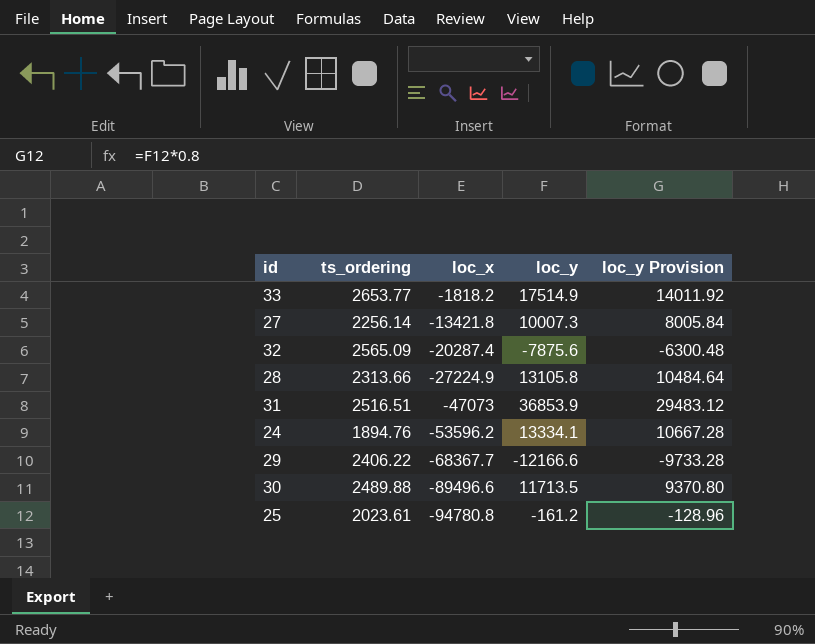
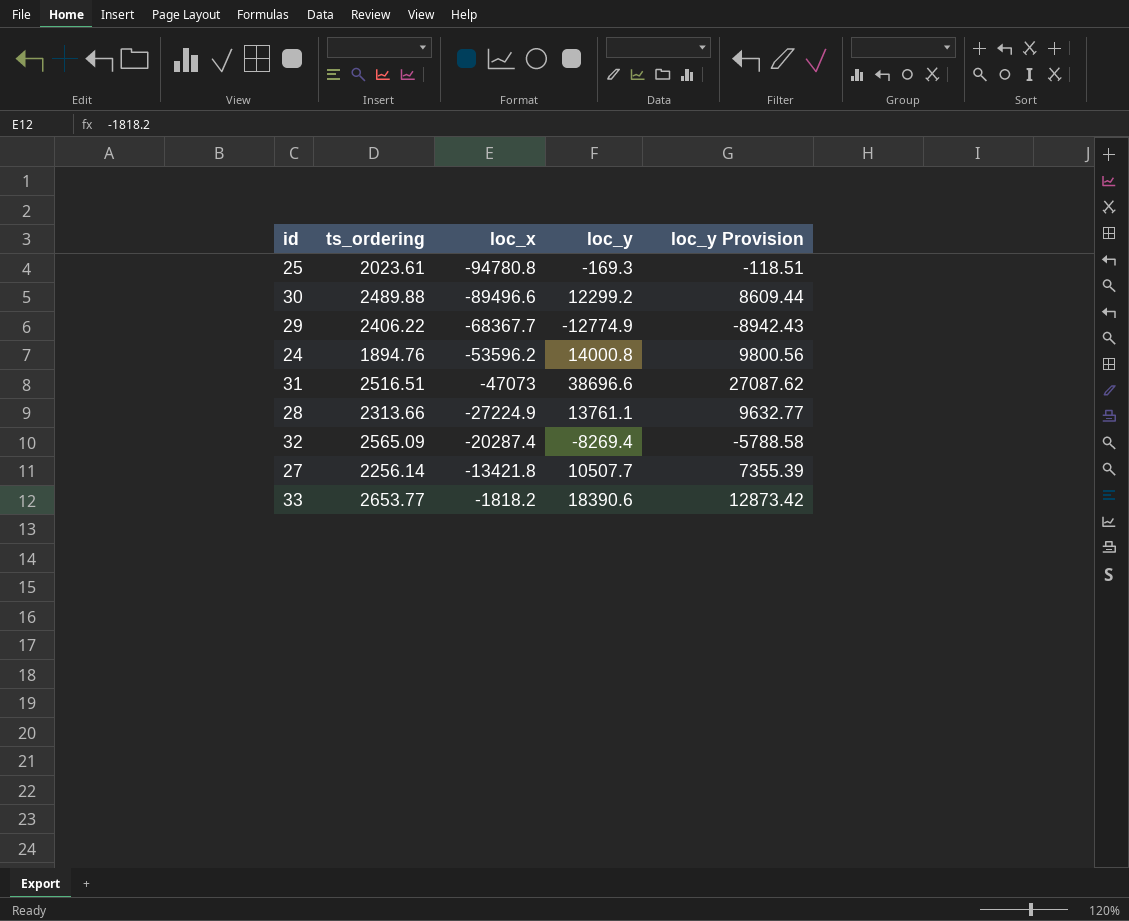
row order: loc_x descending -> loc_x ascending
column loc_y Provision | formula: [loc_y] * 0.8 -> [loc_y] * 0.7
25 | loc_y: -161.2 -> -169.3
30 | loc_y: 11713.5 -> 12299.2
29 | loc_y: -12166.6 -> -12774.9
24 | loc_y: 13334.1 -> 14000.8
31 | loc_y: 36853.9 -> 38696.6
28 | loc_y: 13105.8 -> 13761.1
32 | loc_y: -7875.6 -> -8269.4
27 | loc_y: 10007.3 -> 10507.7
33 | loc_y: 17514.9 -> 18390.6

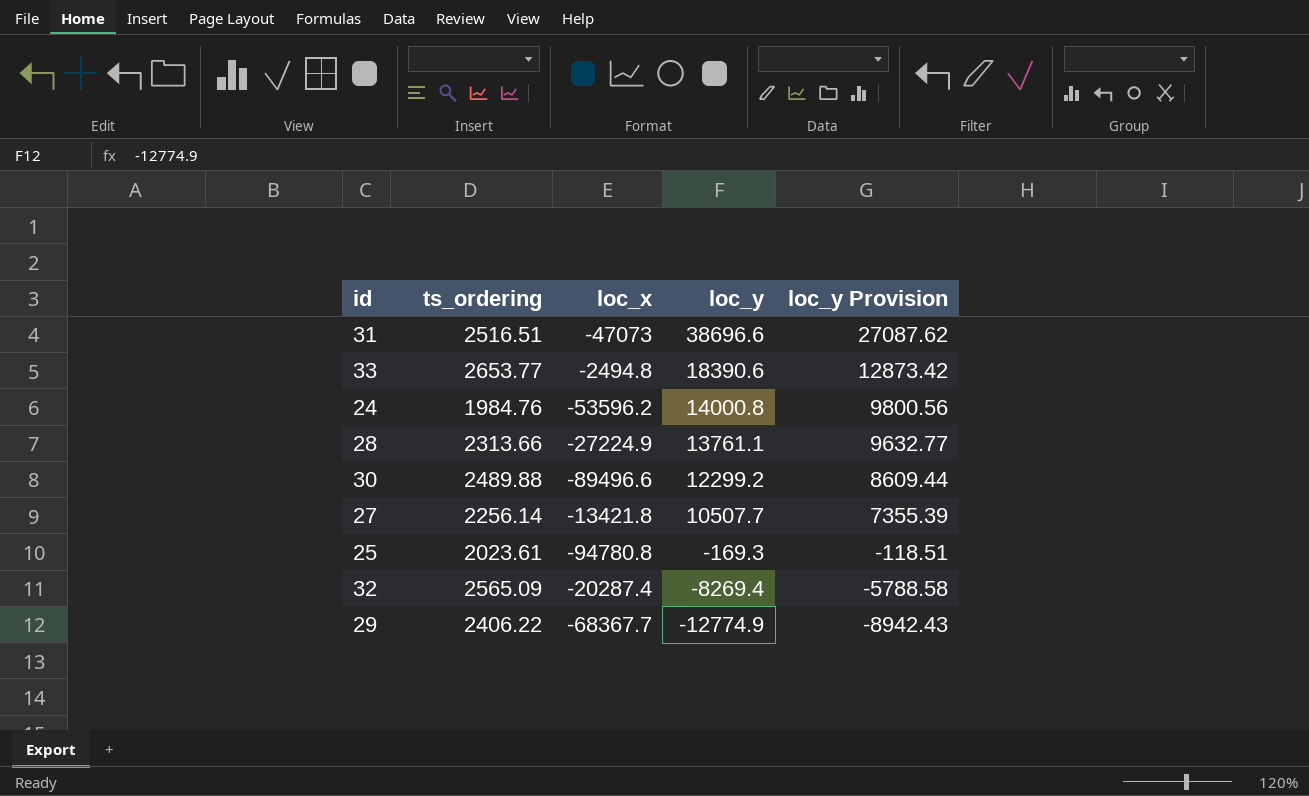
row order: loc_x ascending -> loc_y descending
33 | loc_x: -1818.2 -> -2494.8
24 | ts_ordering: 1894.76 -> 1984.76

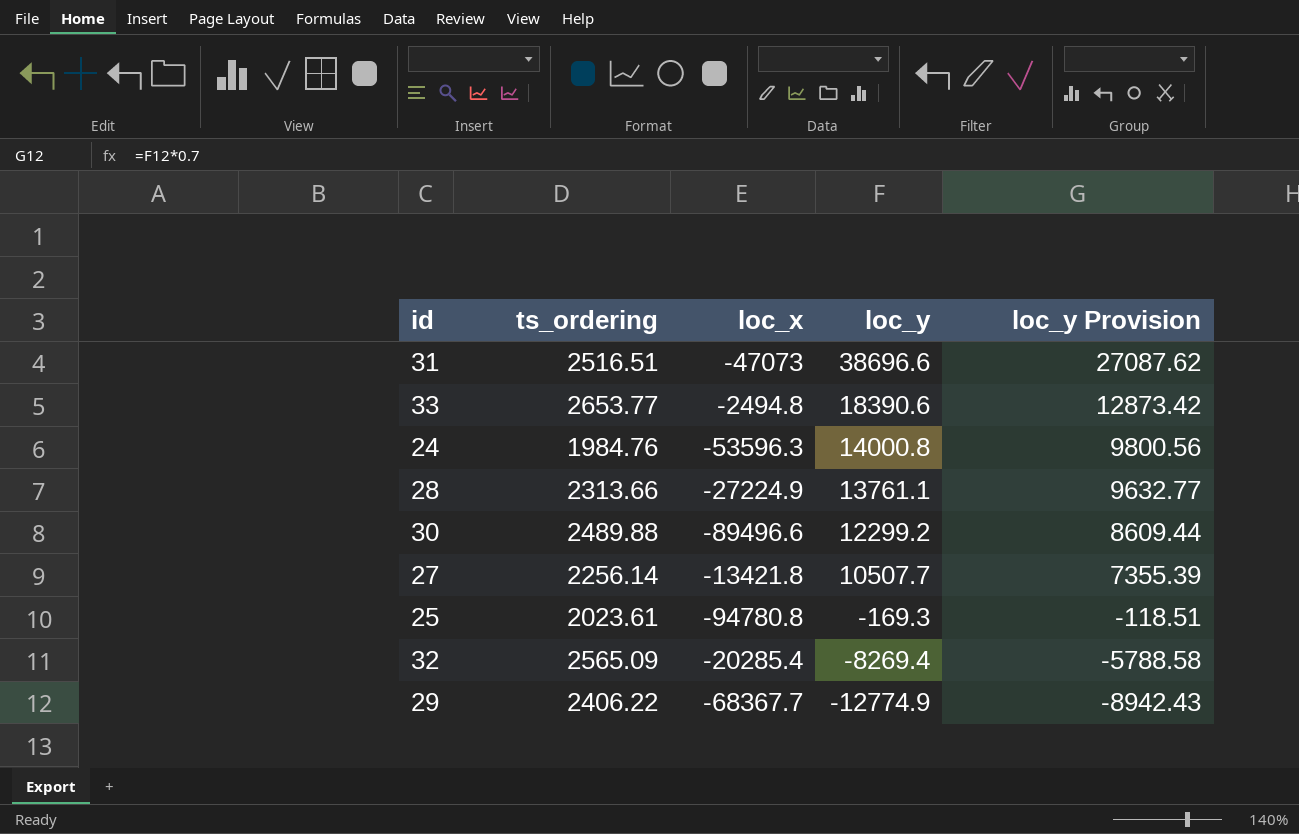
24 | loc_x: -53596.2 -> -53596.3
32 | loc_x: -20287.4 -> -20285.4

